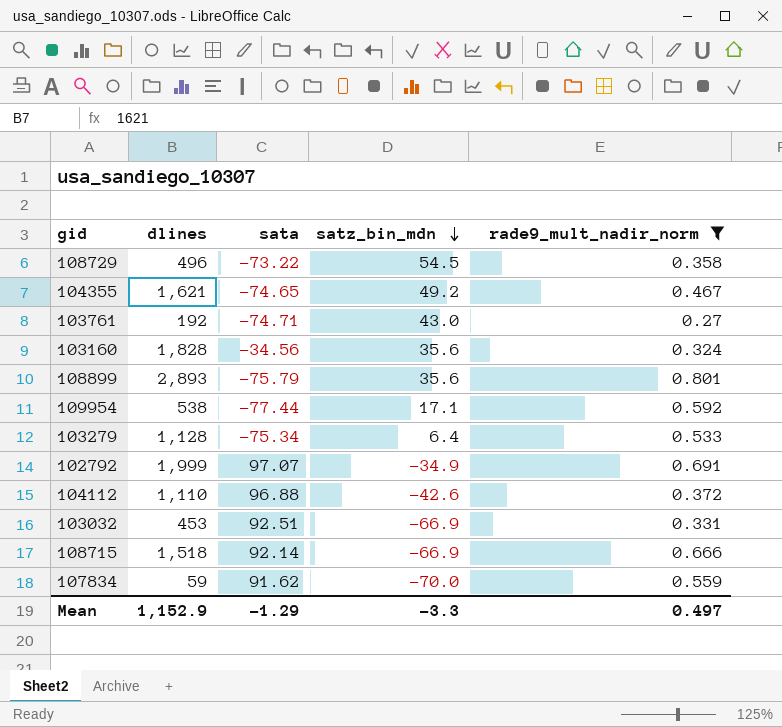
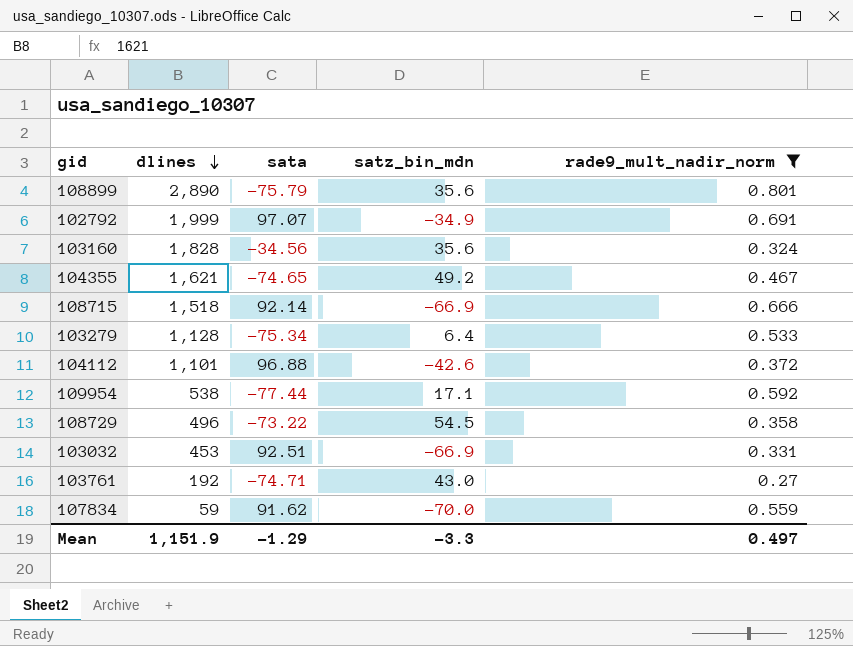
row order: satz_bin_mdn descending -> dlines descending
108899 | dlines: 2,893 -> 2,890
104112 | dlines: 1,110 -> 1,101
Mean | dlines: 1,152.9 -> 1,151.9

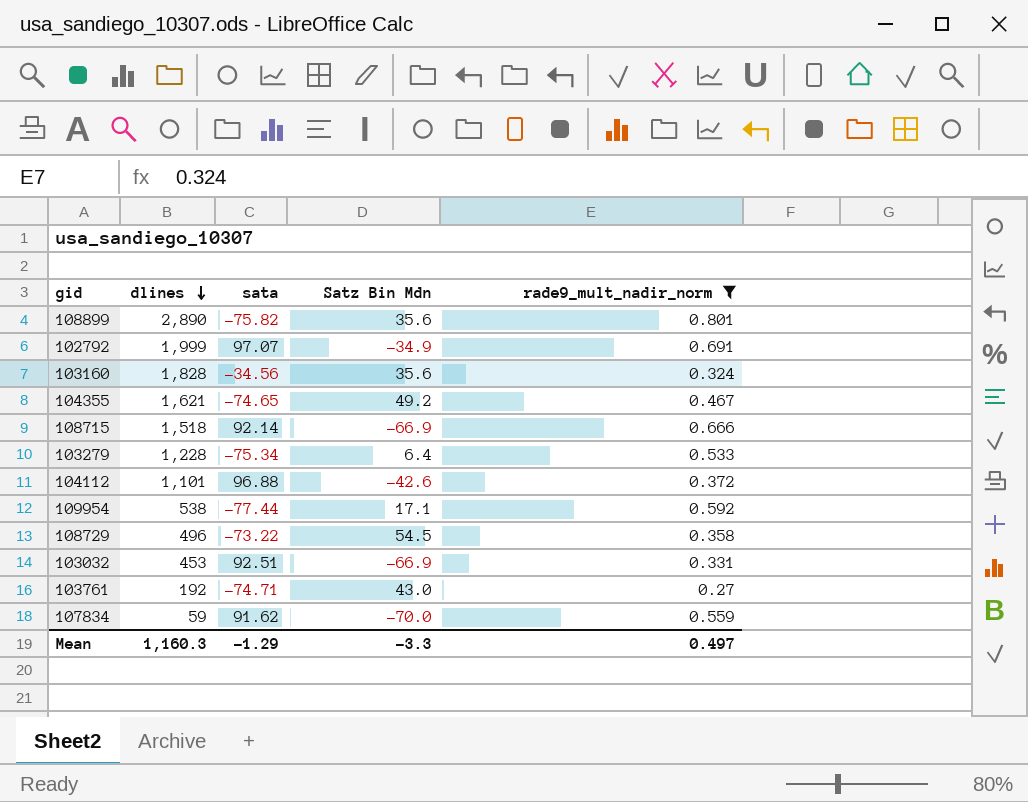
column name: satz_bin_mdn -> Satz Bin Mdn
108899 | sata: -75.79 -> -75.82
103279 | dlines: 1,128 -> 1,228
Mean | dlines: 1,151.9 -> 1,160.3

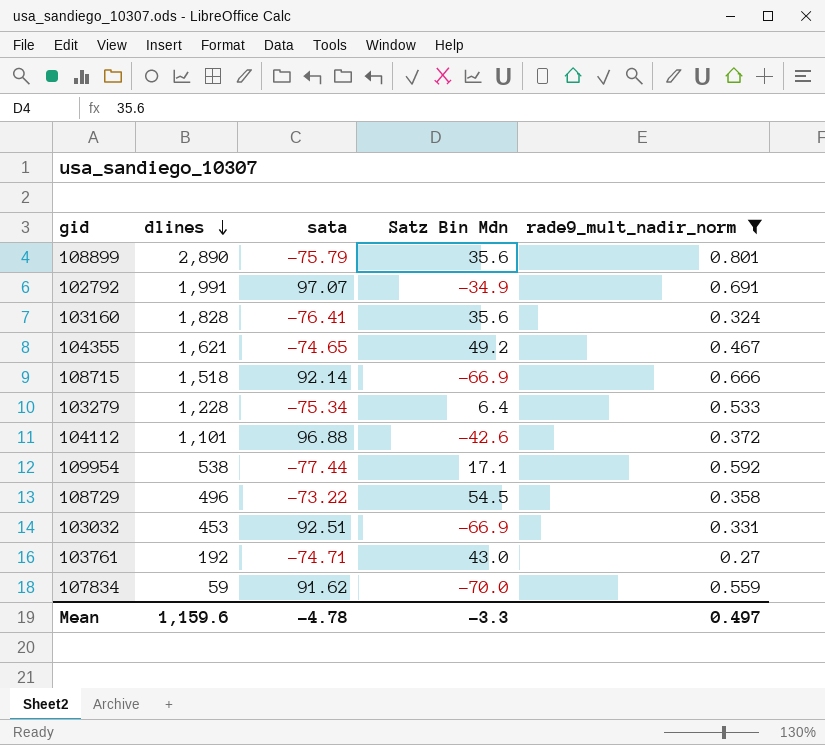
108899 | sata: -75.82 -> -75.79
102792 | dlines: 1,999 -> 1,991
103160 | sata: -34.56 -> -76.41
Mean | dlines: 1,160.3 -> 1,159.6
Mean | sata: -1.29 -> -4.78

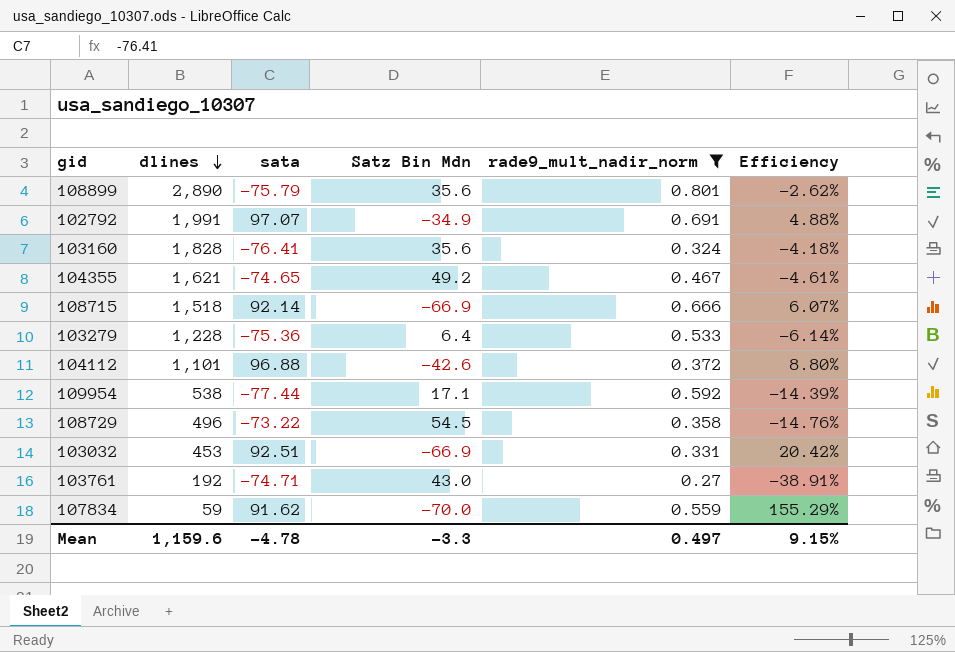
column Efficiency | formula: none -> [sata] / [dlines]
103279 | sata: -75.34 -> -75.36

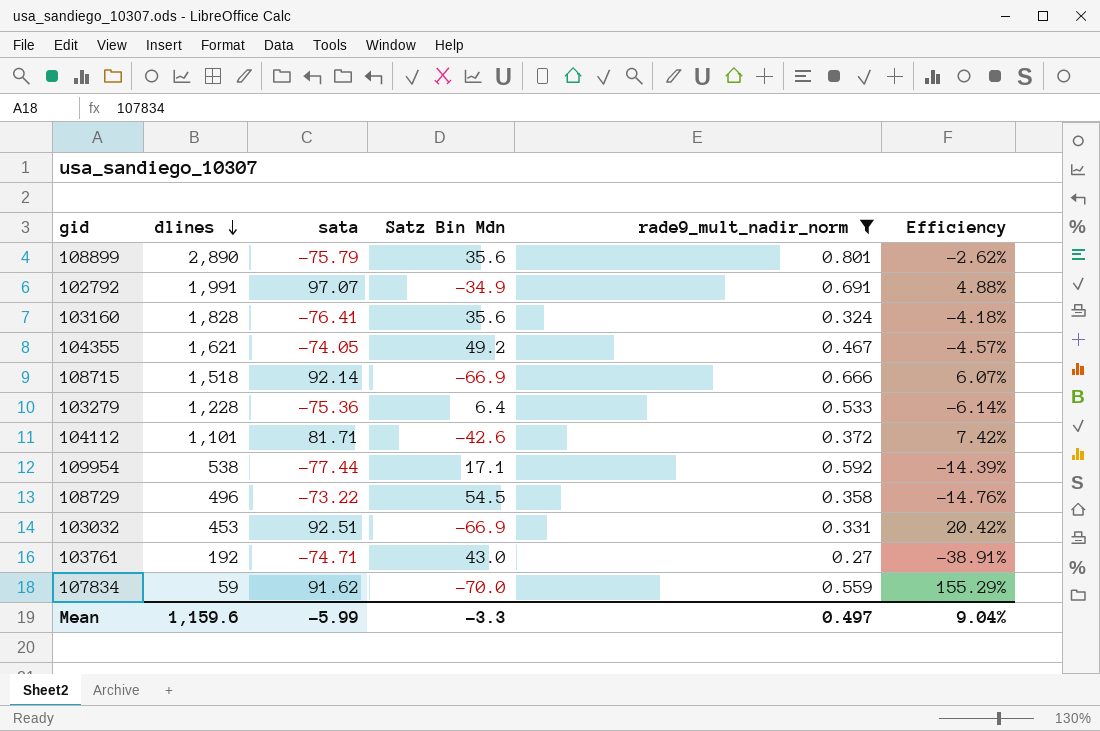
104355 | sata: -74.65 -> -74.05
104355 | Efficiency: -4.61% -> -4.57%
104112 | sata: 96.88 -> 81.71
104112 | Efficiency: 8.80% -> 7.42%
Mean | sata: -4.78 -> -5.99
Mean | Efficiency: 9.15% -> 9.04%

